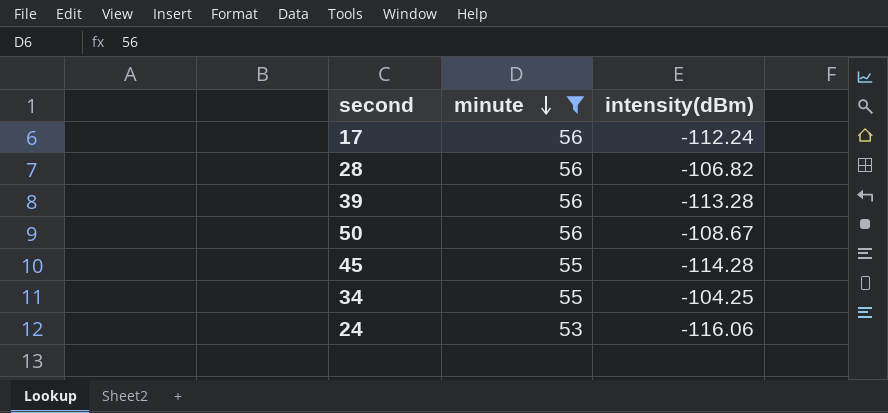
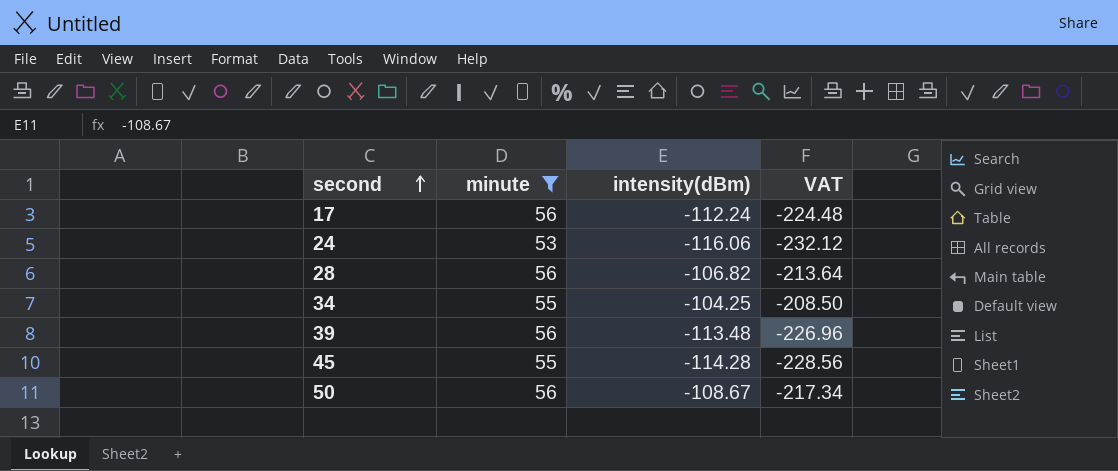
row order: minute descending -> second ascending
column VAT | formula: none -> [intensity(dBm)] * 2
39 | intensity(dBm): -113.28 -> -113.48

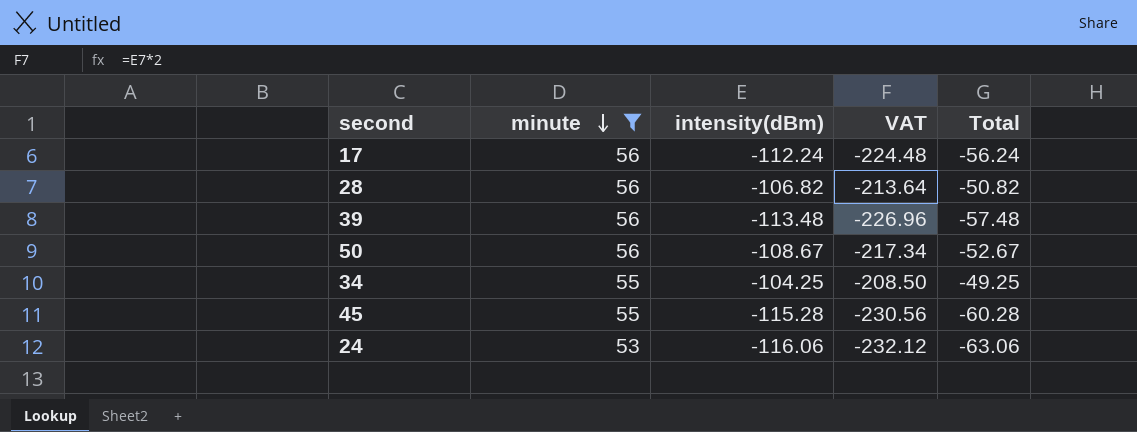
row order: second ascending -> minute descending
column Total | formula: none -> [minute] + [intensity(dBm)]
45 | intensity(dBm): -114.28 -> -115.28
45 | VAT: -228.56 -> -230.56

